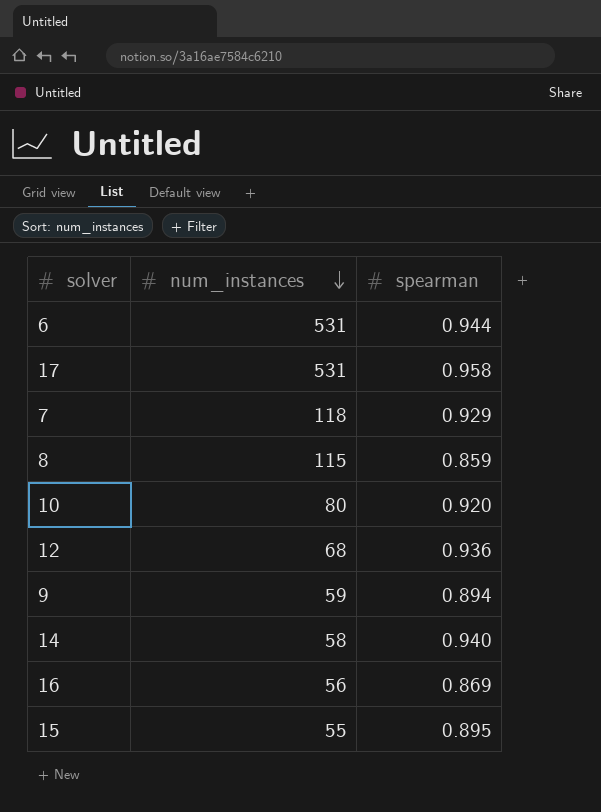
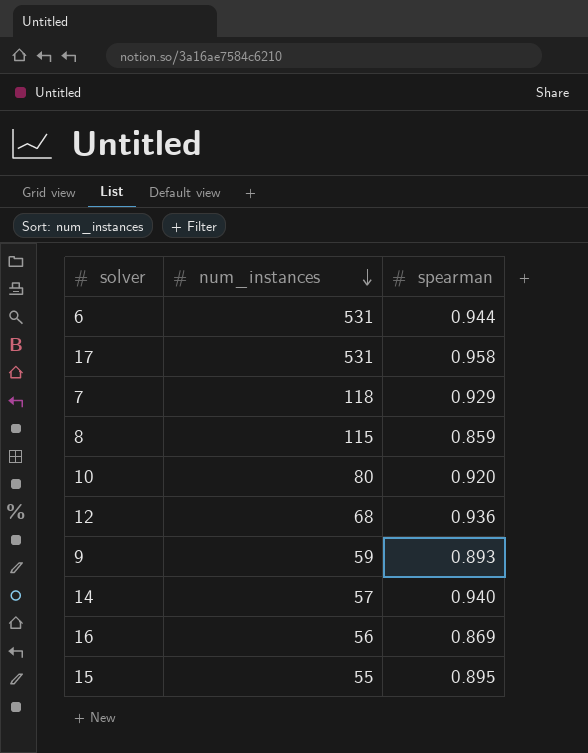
9 | spearman: 0.894 -> 0.893
14 | num_instances: 58 -> 57

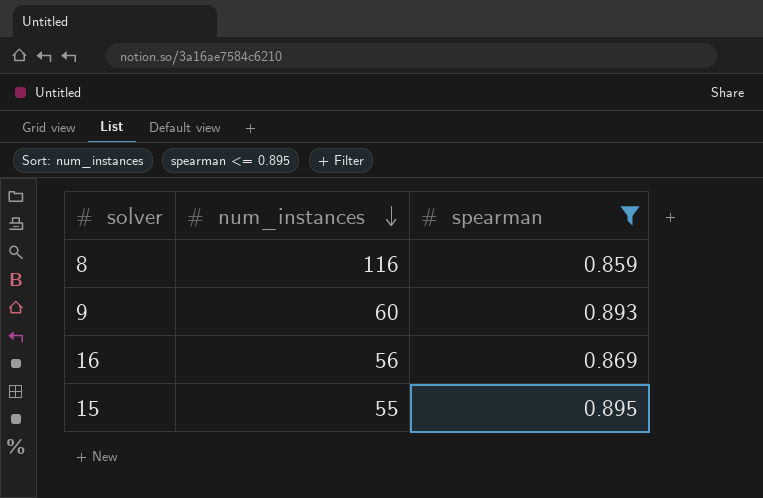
filter: none -> spearman <= 0.895
8 | num_instances: 115 -> 116
9 | num_instances: 59 -> 60

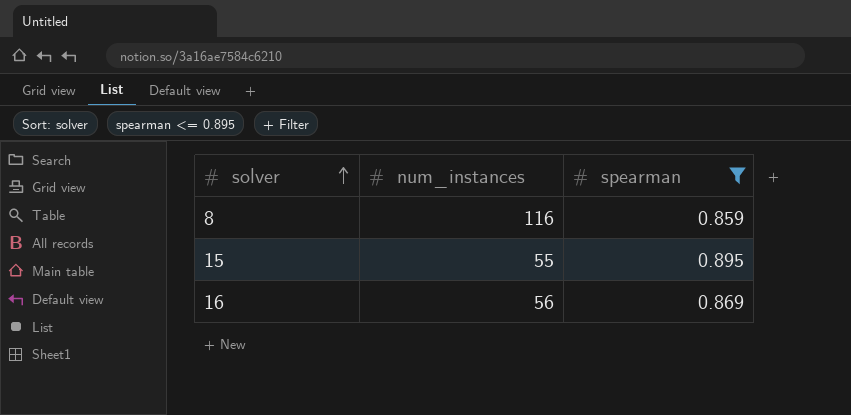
row order: num_instances descending -> solver ascending
row 9: 60 | 0.893 -> none

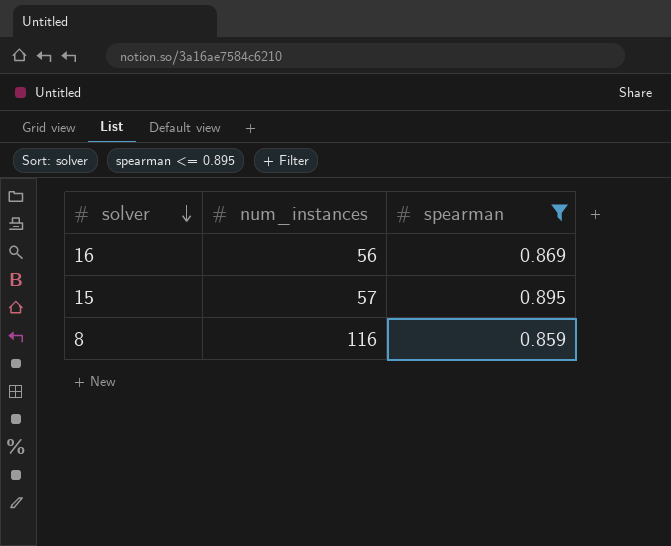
row order: solver ascending -> solver descending
15 | num_instances: 55 -> 57

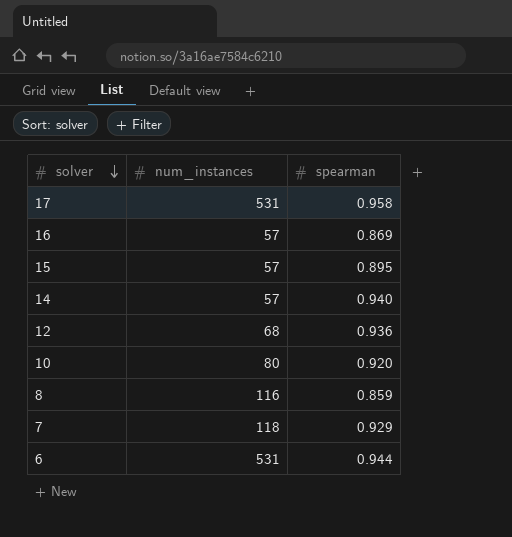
filter: spearman <= 0.895 -> none
16 | num_instances: 56 -> 57

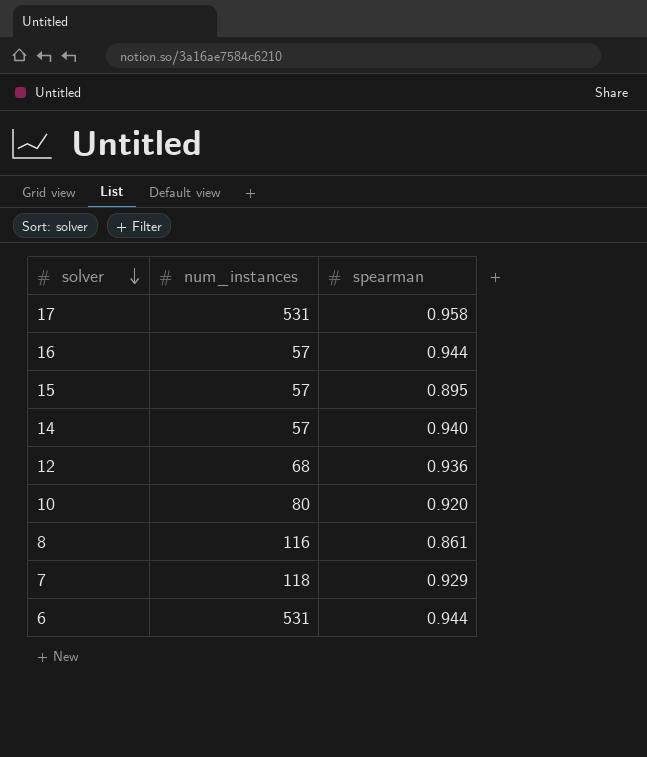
16 | spearman: 0.869 -> 0.944
8 | spearman: 0.859 -> 0.861

